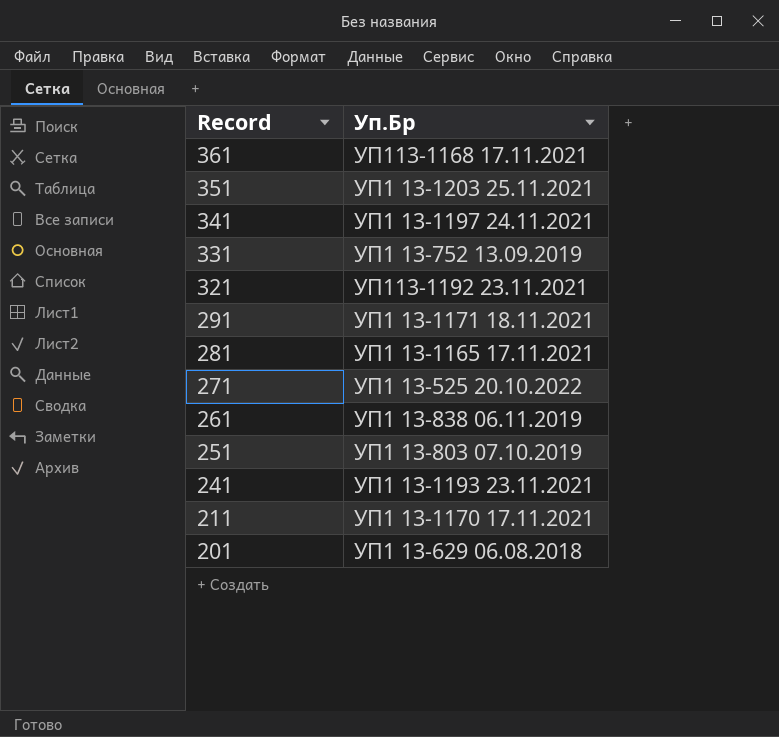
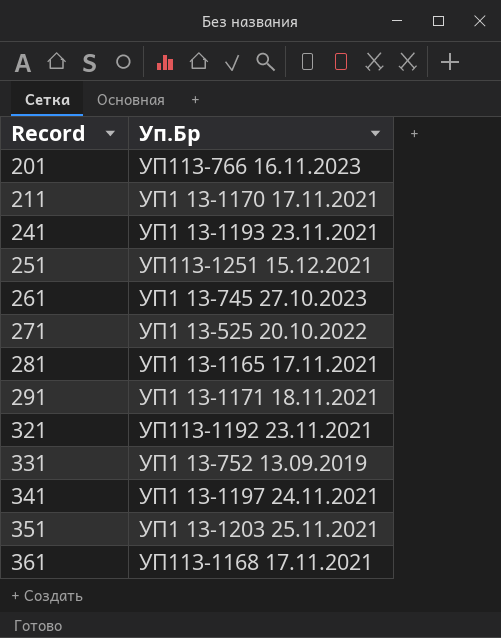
row order: Record descending -> Record ascending
201 | Уп.Бр: УП1 13-629 06.08.2018 -> УП113-766 16.11.2023
251 | Уп.Бр: УП1 13-803 07.10.2019 -> УП113-1251 15.12.2021
261 | Уп.Бр: УП1 13-838 06.11.2019 -> УП1 13-745 27.10.2023

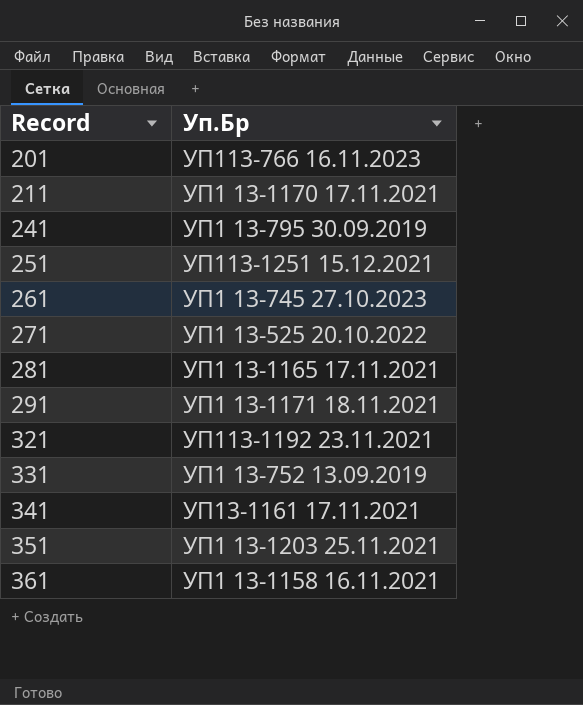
241 | Уп.Бр: УП1 13-1193 23.11.2021 -> УП1 13-795 30.09.2019
341 | Уп.Бр: УП1 13-1197 24.11.2021 -> УП13-1161 17.11.2021
361 | Уп.Бр: УП113-1168 17.11.2021 -> УП1 13-1158 16.11.2021

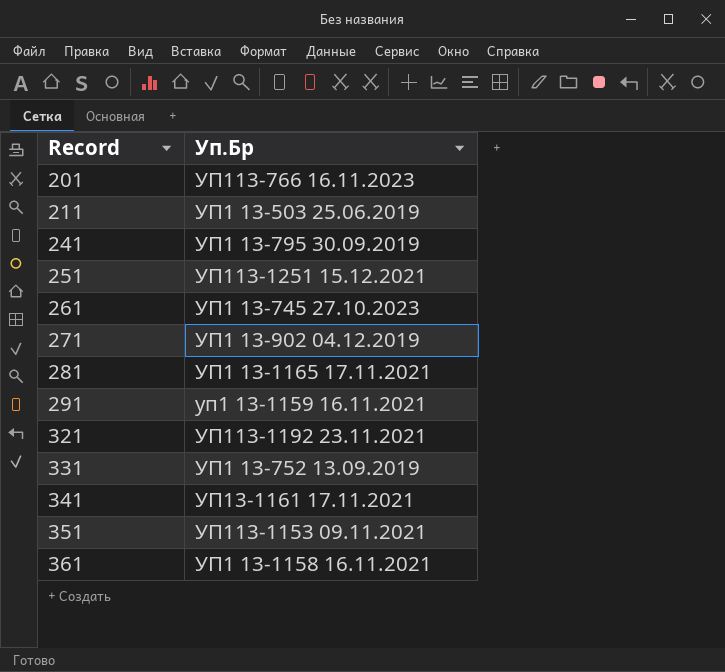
211 | Уп.Бр: УП1 13-1170 17.11.2021 -> УП1 13-503 25.06.2019
271 | Уп.Бр: УП1 13-525 20.10.2022 -> УП1 13-902 04.12.2019
291 | Уп.Бр: УП1 13-1171 18.11.2021 -> уп1 13-1159 16.11.2021
351 | Уп.Бр: УП1 13-1203 25.11.2021 -> УП113-1153 09.11.2021

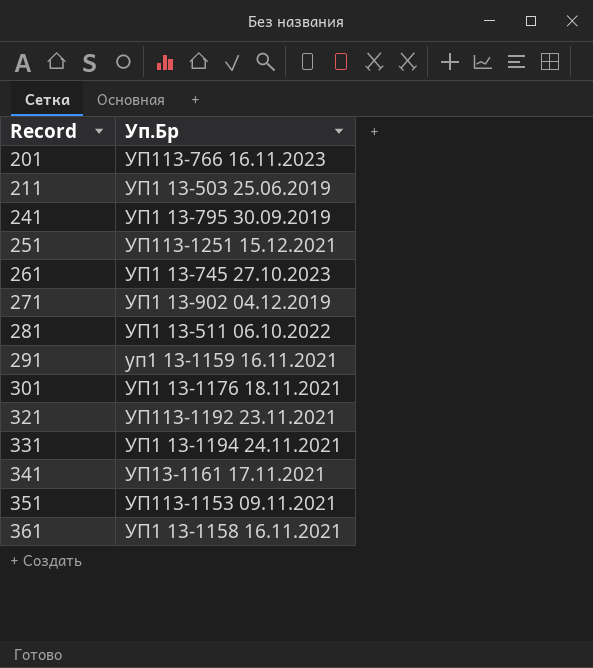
281 | Уп.Бр: УП1 13-1165 17.11.2021 -> УП1 13-511 06.10.2022
row 301: none -> УП1 13-1176 18.11.2021
331 | Уп.Бр: УП1 13-752 13.09.2019 -> УП1 13-1194 24.11.2021

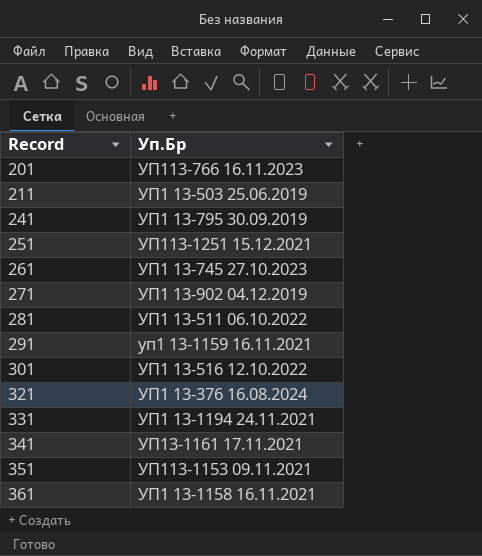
301 | Уп.Бр: УП1 13-1176 18.11.2021 -> УП1 13-516 12.10.2022
321 | Уп.Бр: УП113-1192 23.11.2021 -> УП1 13-376 16.08.2024

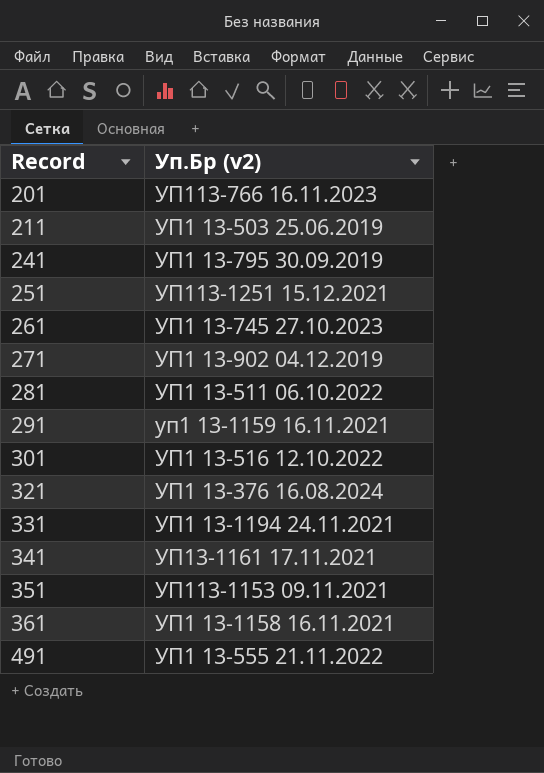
column name: Уп.Бр -> Уп.Бр (v2)
row 491: none -> УП1 13-555 21.11.2022

